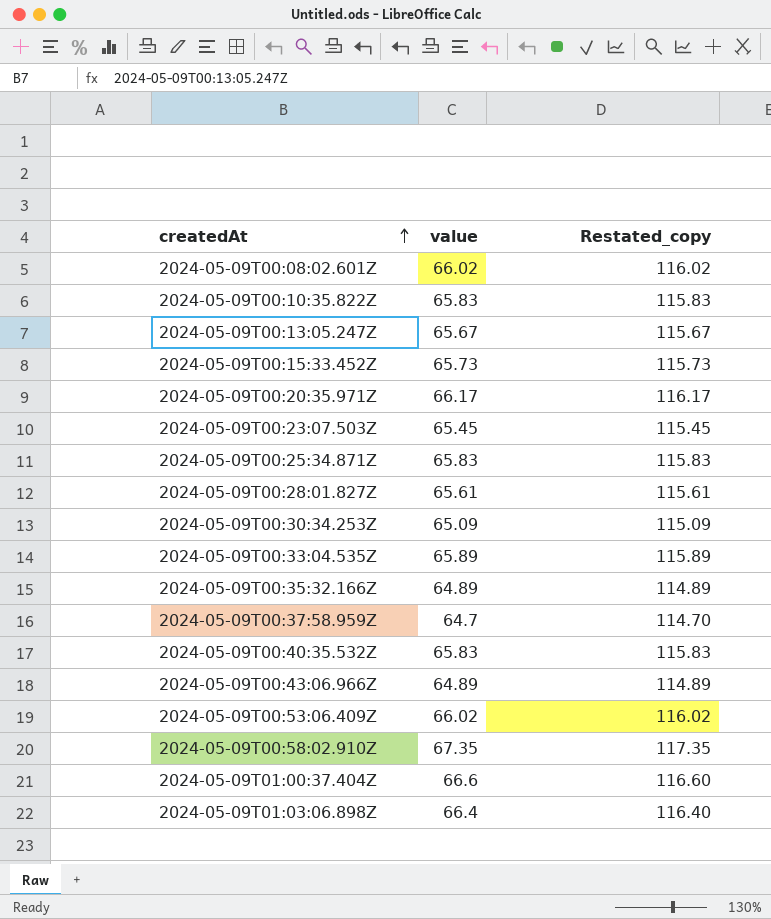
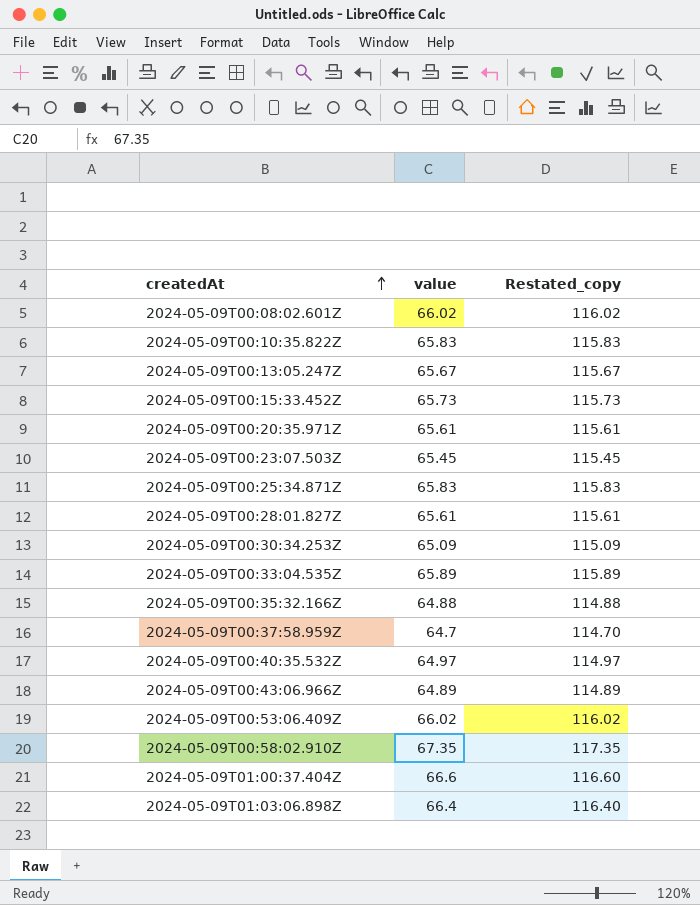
2024-05-09T00:20:35.971Z | value: 66.17 -> 65.61
2024-05-09T00:20:35.971Z | Restated_copy: 116.17 -> 115.61
2024-05-09T00:35:32.166Z | value: 64.89 -> 64.88
2024-05-09T00:35:32.166Z | Restated_copy: 114.89 -> 114.88
2024-05-09T00:40:35.532Z | value: 65.83 -> 64.97
2024-05-09T00:40:35.532Z | Restated_copy: 115.83 -> 114.97

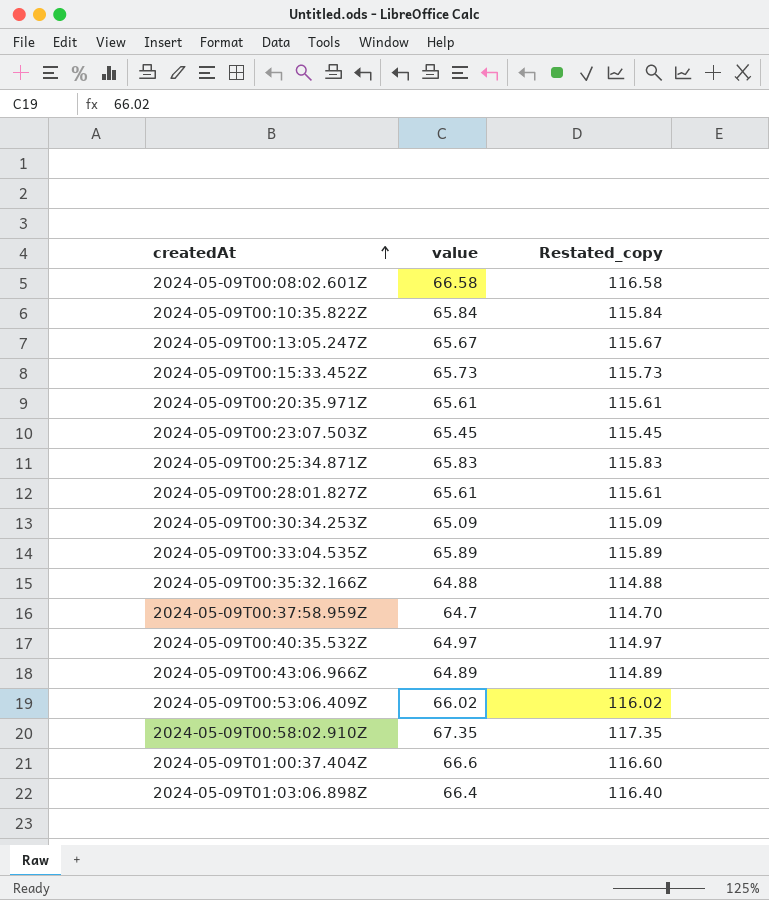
2024-05-09T00:08:02.601Z | value: 66.02 -> 66.58
2024-05-09T00:08:02.601Z | Restated_copy: 116.02 -> 116.58
2024-05-09T00:10:35.822Z | value: 65.83 -> 65.84
2024-05-09T00:10:35.822Z | Restated_copy: 115.83 -> 115.84

